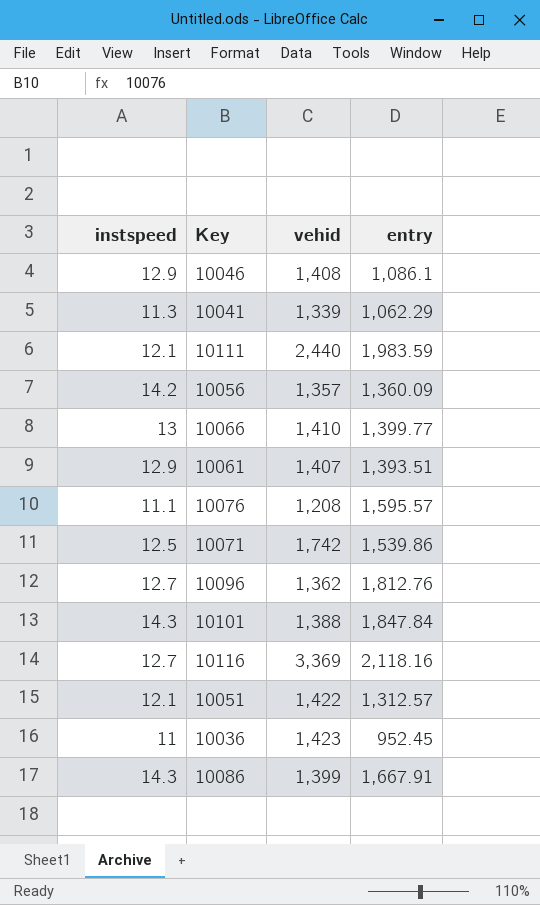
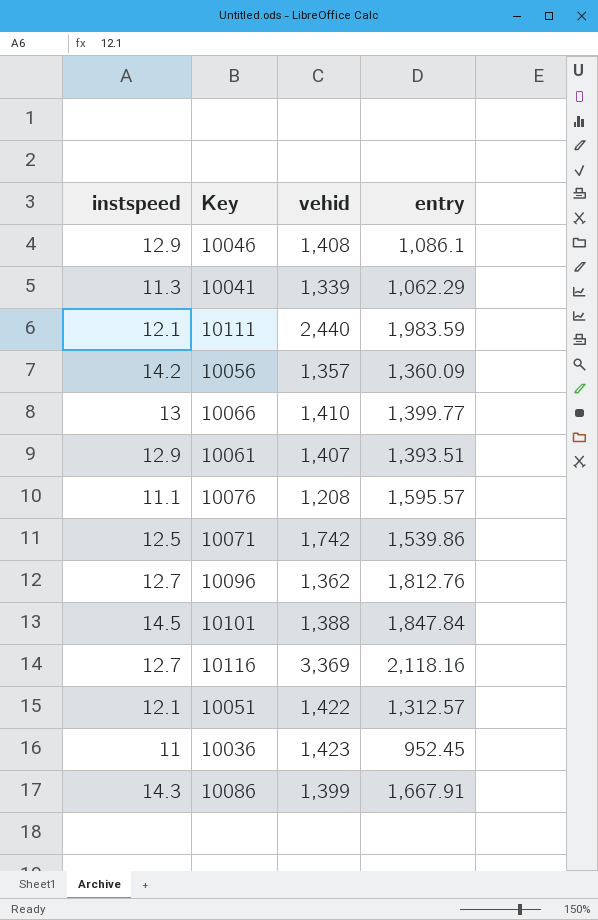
10101 | instspeed: 14.3 -> 14.5

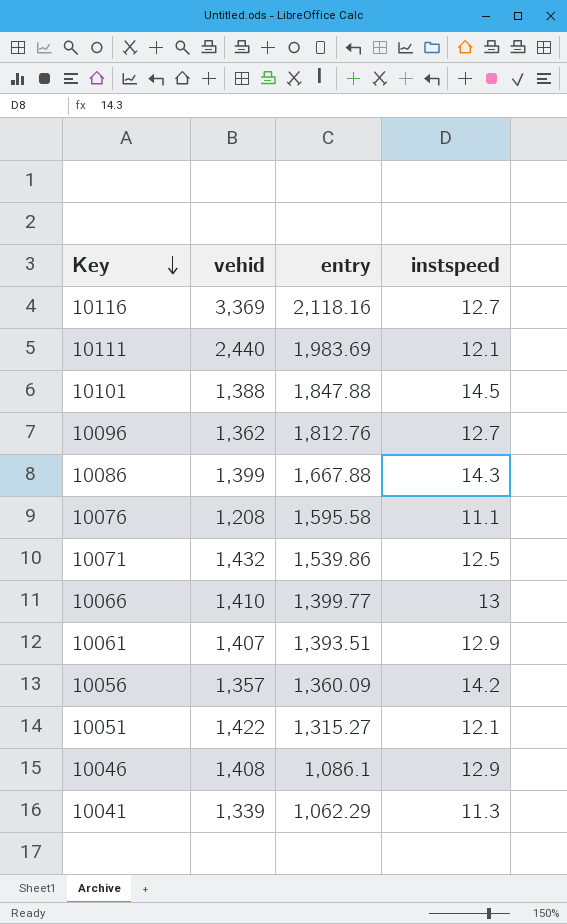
row order: none -> Key descending
column instspeed | position: 1 -> 4
row 10036: 11 | 1,423 | 952.45 -> none
10111 | entry: 1,983.59 -> 1,983.69
10101 | entry: 1,847.84 -> 1,847.88
10086 | entry: 1,667.91 -> 1,667.88
10076 | entry: 1,595.57 -> 1,595.58
10071 | vehid: 1,742 -> 1,432
10051 | entry: 1,312.57 -> 1,315.27

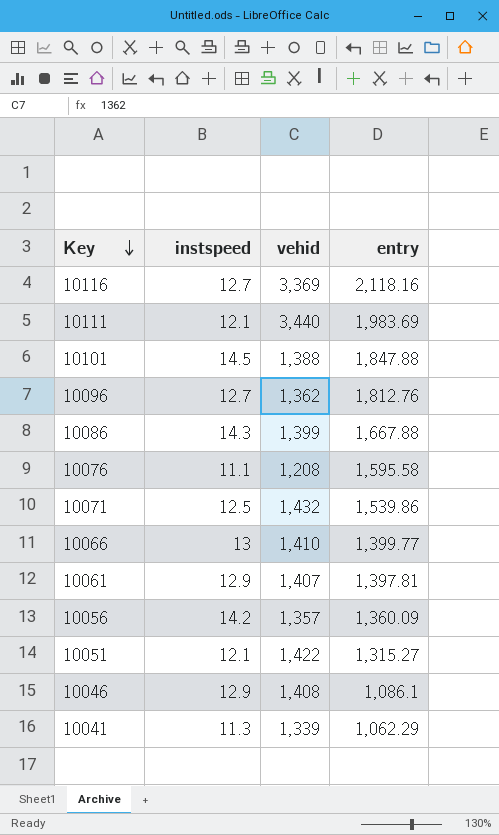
column instspeed | position: 4 -> 2
10111 | vehid: 2,440 -> 3,440
10061 | entry: 1,393.51 -> 1,397.81

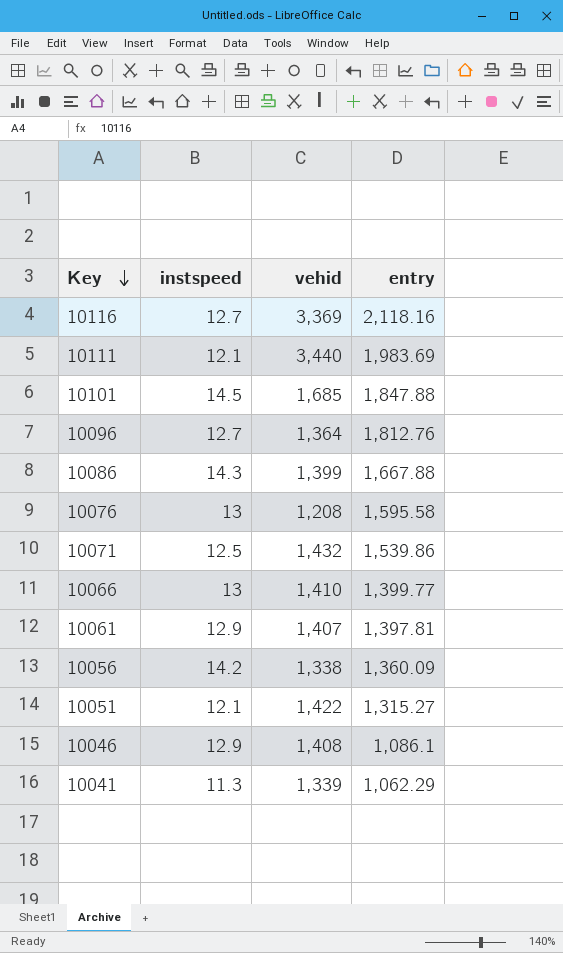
10101 | vehid: 1,388 -> 1,685
10096 | vehid: 1,362 -> 1,364
10076 | instspeed: 11.1 -> 13
10056 | vehid: 1,357 -> 1,338

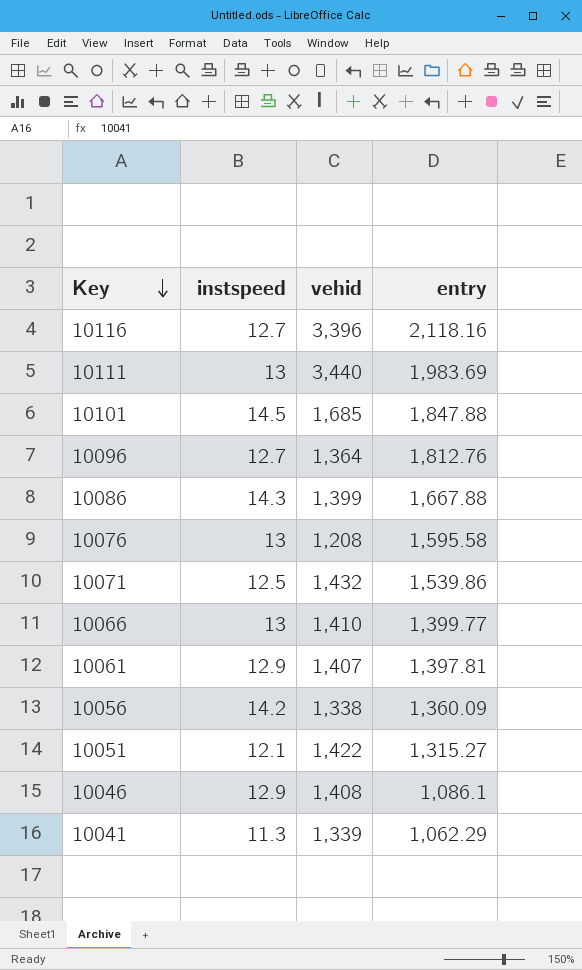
10116 | vehid: 3,369 -> 3,396
10111 | instspeed: 12.1 -> 13

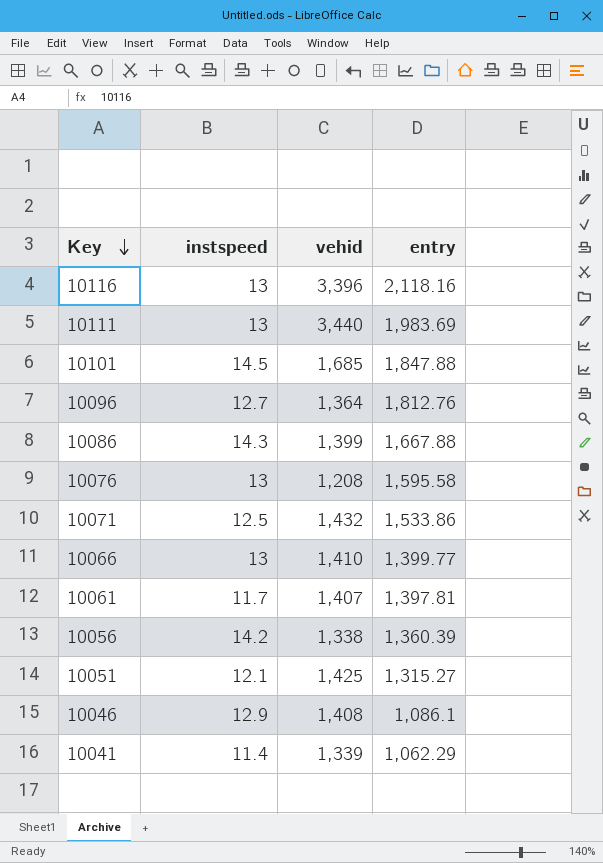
10116 | instspeed: 12.7 -> 13
10071 | entry: 1,539.86 -> 1,533.86
10061 | instspeed: 12.9 -> 11.7
10056 | entry: 1,360.09 -> 1,360.39
10051 | vehid: 1,422 -> 1,425
10041 | instspeed: 11.3 -> 11.4

